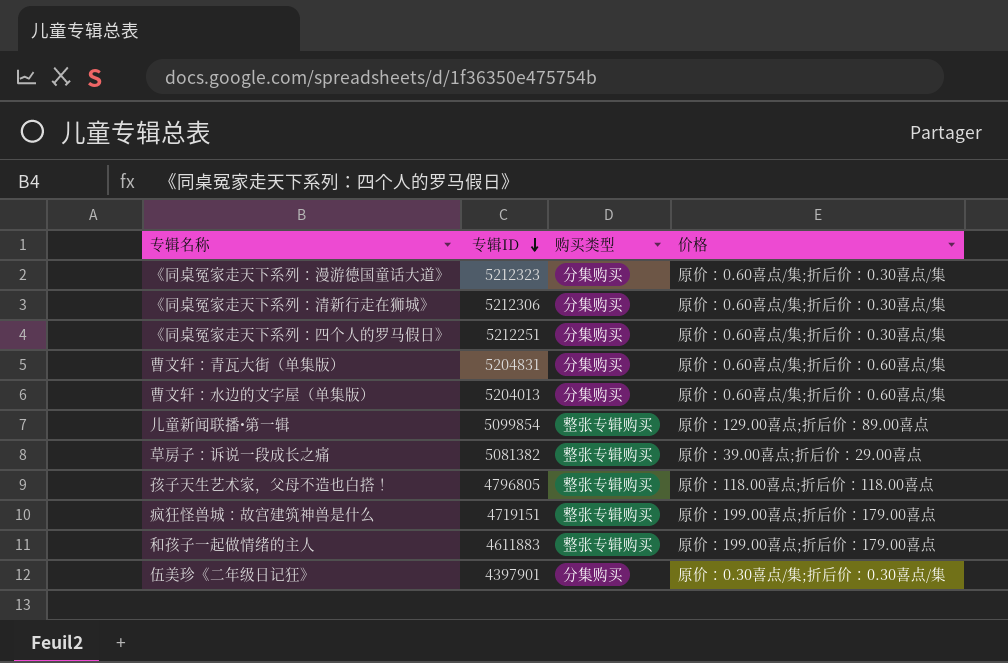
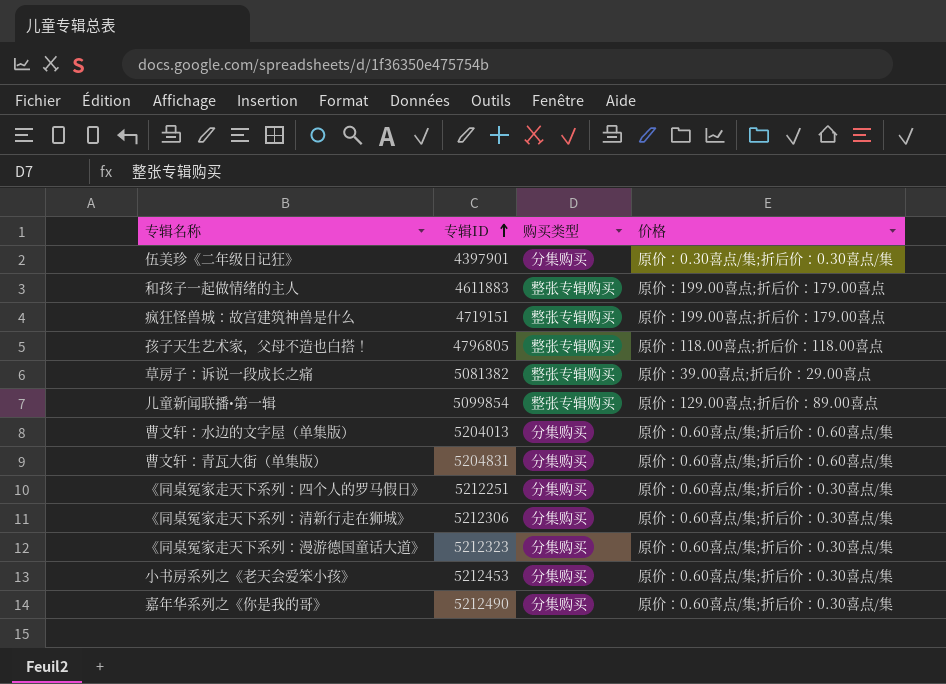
row order: 专辑ID descending -> 专辑ID ascending
row 小书房系列之《老天会爱笨小孩》: none -> 5212453 | 分集购买 | 原价：0.60喜点/集;折后价：0.30喜点/集
row 嘉年华系列之《你是我的哥》: none -> 5212490 | 分集购买 | 原价：0.60喜点/集;折后价：0.30喜点/集

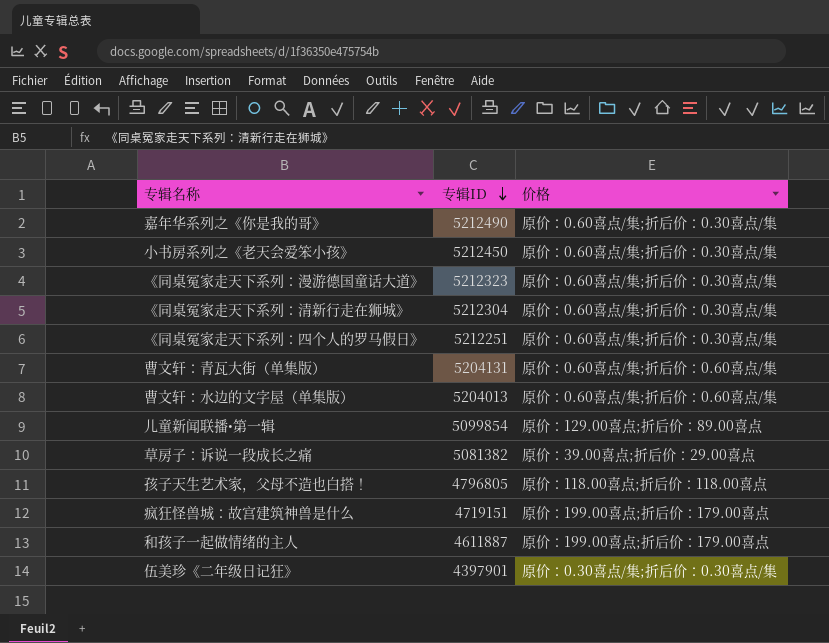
row order: 专辑ID ascending -> 专辑ID descending
column 购买类型 | position: 3 -> none
小书房系列之《老天会爱笨小孩》 | 专辑ID: 5212453 -> 5212450
《同桌冤家走天下系列：清新行走在狮城》 | 专辑ID: 5212306 -> 5212304
曹文轩：青瓦大街（单集版） | 专辑ID: 5204831 -> 5204131
和孩子一起做情绪的主人 | 专辑ID: 4611883 -> 4611887

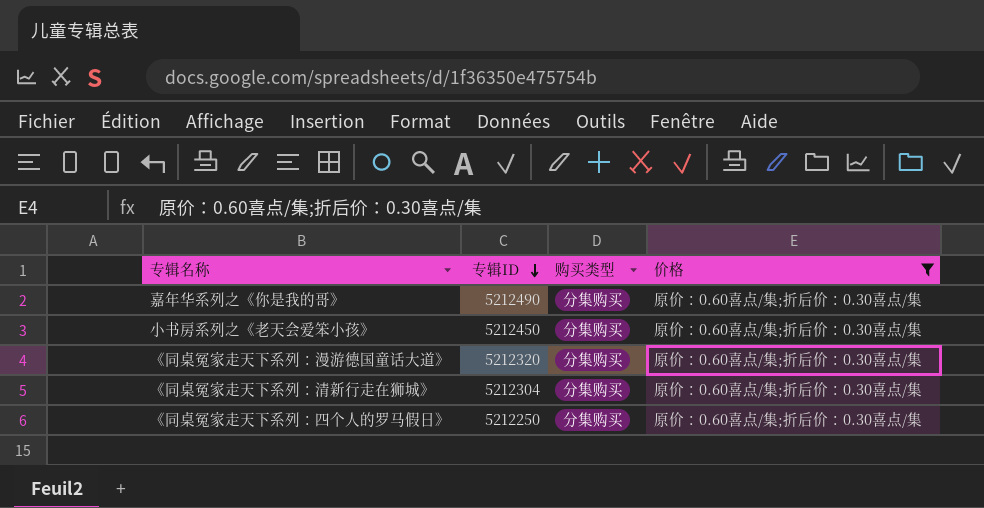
filter: none -> 价格 = 原价：0.60喜点/集;折后价：0.30喜点/集
column 购买类型 | position: none -> 3
《同桌冤家走天下系列：漫游德国童话大道》 | 专辑ID: 5212323 -> 5212320
《同桌冤家走天下系列：四个人的罗马假日》 | 专辑ID: 5212251 -> 5212250

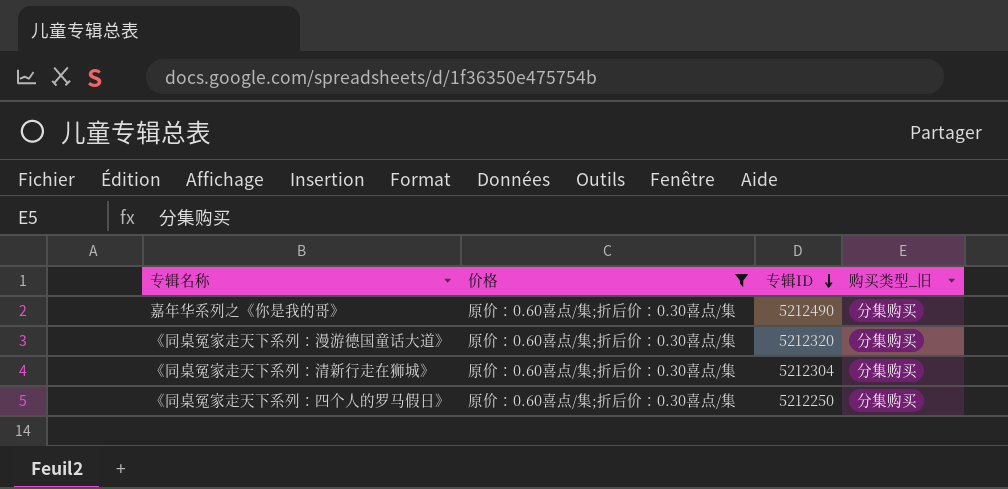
column 价格 | position: 4 -> 2
column name: 购买类型 -> 购买类型_旧
row 小书房系列之《老天会爱笨小孩》: 5212450 | 分集购买 | 原价：0.60喜点/集;折后价：0.30喜点/集 -> none

